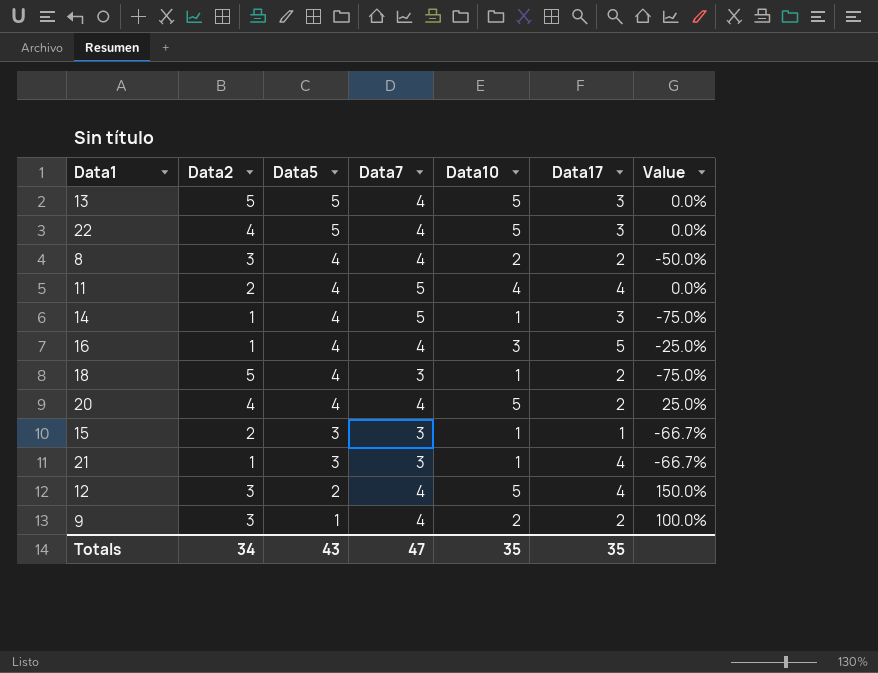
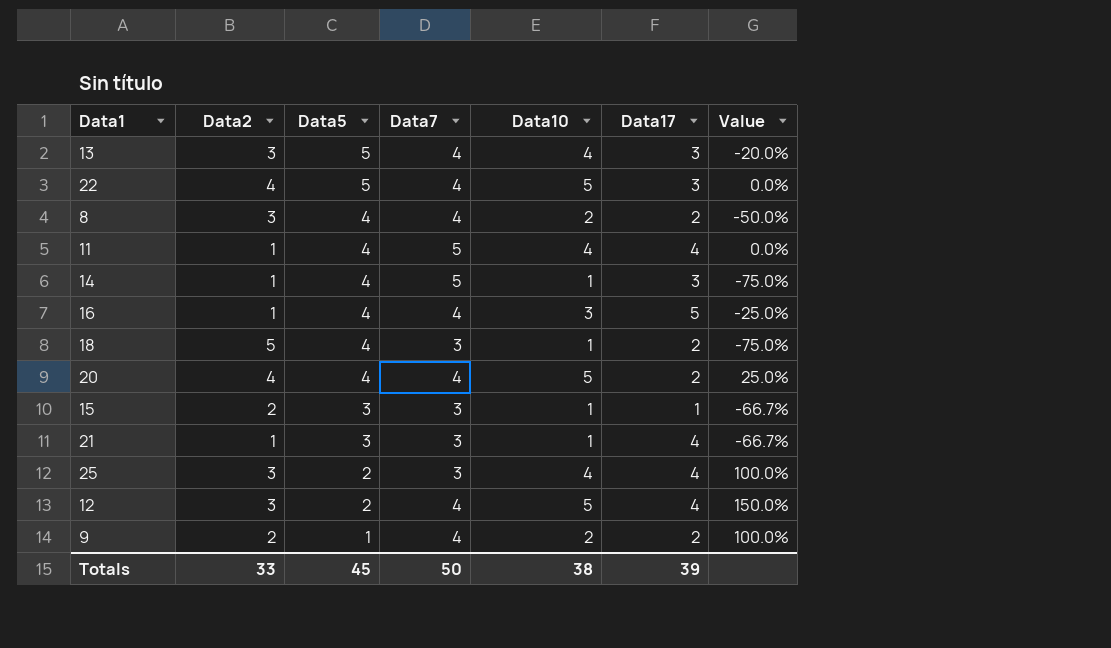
13 | Data2: 5 -> 3
13 | Data10: 5 -> 4
13 | Value: 0.0% -> -20.0%
11 | Data2: 2 -> 1
row 25: none -> 3 | 2 | 3 | 4 | 4 | 100.0%
9 | Data2: 3 -> 2
Totals | Data2: 34 -> 33
Totals | Data5: 43 -> 45
Totals | Data7: 47 -> 50
Totals | Data10: 35 -> 38
Totals | Data17: 35 -> 39

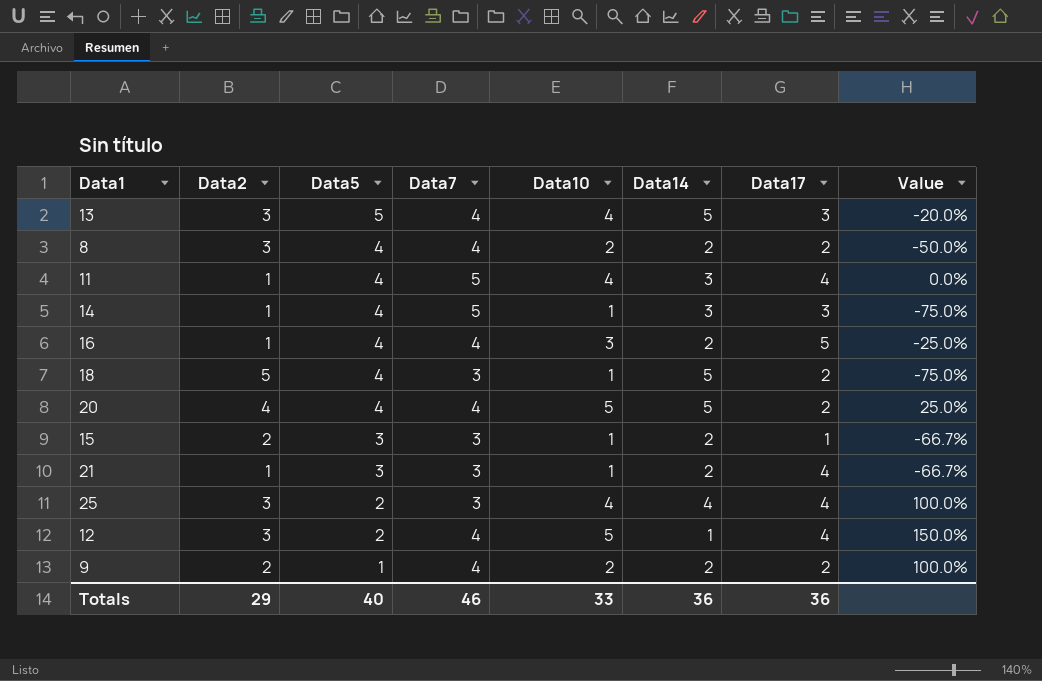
column Data14 | position: none -> 6
row 22: 4 | 5 | 4 | 5 | 3 | 0.0% -> none
Totals | Data2: 33 -> 29
Totals | Data5: 45 -> 40
Totals | Data7: 50 -> 46
Totals | Data10: 38 -> 33
Totals | Data17: 39 -> 36

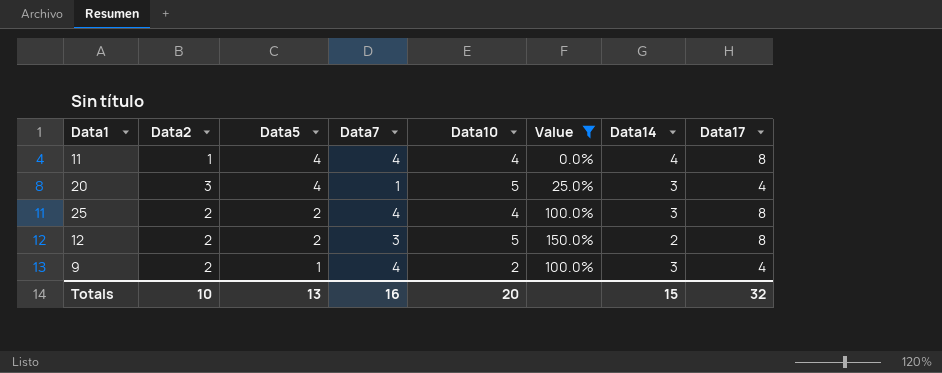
filter: none -> Value >= 0.0%
column Value | position: 8 -> 6
11 | Data7: 5 -> 4
11 | Data14: 3 -> 4
11 | Data17: 4 -> 8
20 | Data2: 4 -> 3
20 | Data7: 4 -> 1
20 | Data14: 5 -> 3
20 | Data17: 2 -> 4
25 | Data2: 3 -> 2
25 | Data7: 3 -> 4
25 | Data14: 4 -> 3
25 | Data17: 4 -> 8
12 | Data2: 3 -> 2
12 | Data7: 4 -> 3
12 | Data14: 1 -> 2
12 | Data17: 4 -> 8
9 | Data14: 2 -> 3
9 | Data17: 2 -> 4
Totals | Data2: 29 -> 10
Totals | Data5: 40 -> 13
Totals | Data7: 46 -> 16
Totals | Data10: 33 -> 20
Totals | Data14: 36 -> 15
Totals | Data17: 36 -> 32

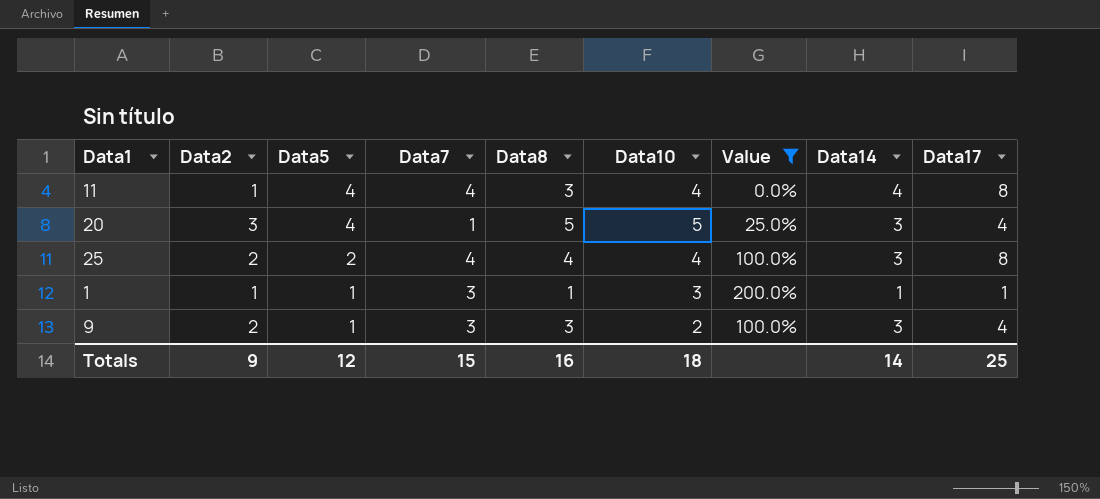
column Data8 | position: none -> 5
row 12: 2 | 2 | 3 | 5 | 150.0% | 2 | 8 -> none
row 1: none -> 1 | 1 | 3 | 1 | 3 | 200.0% | 1 | 1
9 | Data7: 4 -> 3
Totals | Data2: 10 -> 9
Totals | Data5: 13 -> 12
Totals | Data7: 16 -> 15
Totals | Data10: 20 -> 18
Totals | Data14: 15 -> 14
Totals | Data17: 32 -> 25

